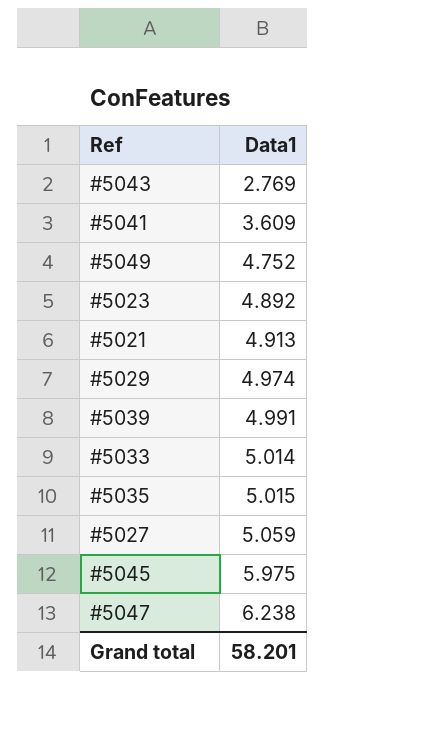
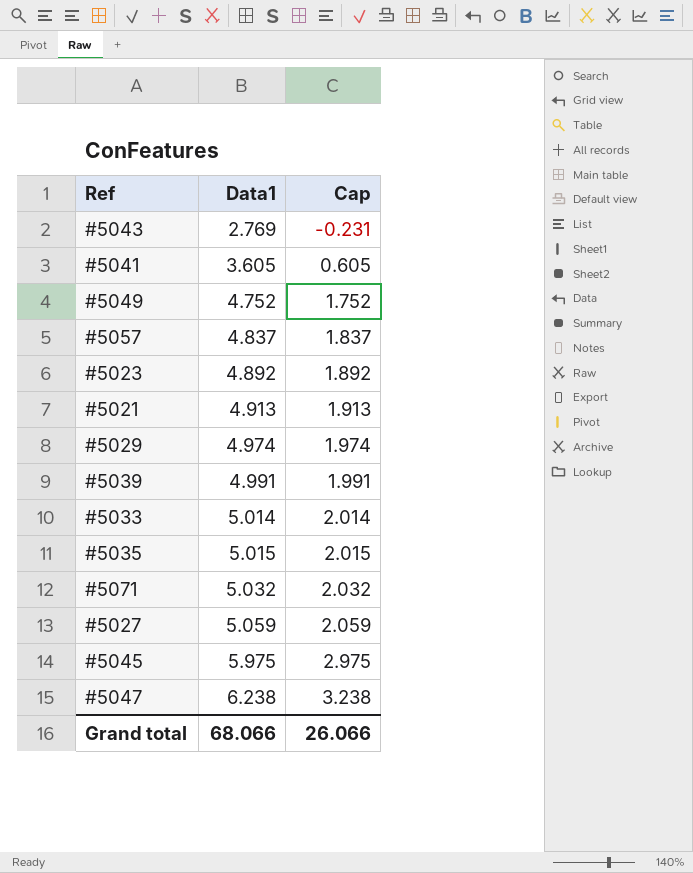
column Cap | formula: none -> [Data1] - 3
#5041 | Data1: 3.609 -> 3.605
row #5057: none -> 4.837 | 1.837
row #5071: none -> 5.032 | 2.032
Grand total | Data1: 58.201 -> 68.066

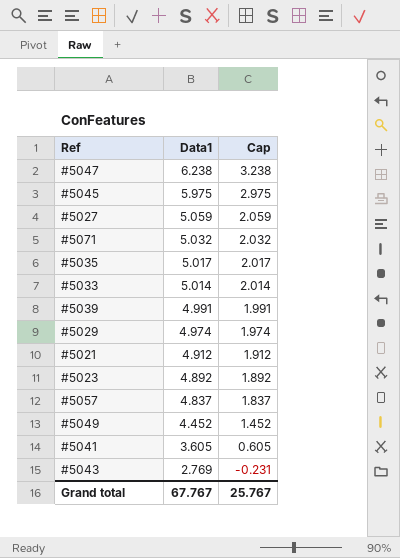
row order: Data1 ascending -> Data1 descending
#5035 | Data1: 5.015 -> 5.017
#5035 | Cap: 2.015 -> 2.017
#5021 | Data1: 4.913 -> 4.912
#5021 | Cap: 1.913 -> 1.912
#5049 | Data1: 4.752 -> 4.452
#5049 | Cap: 1.752 -> 1.452
Grand total | Data1: 68.066 -> 67.767
Grand total | Cap: 26.066 -> 25.767

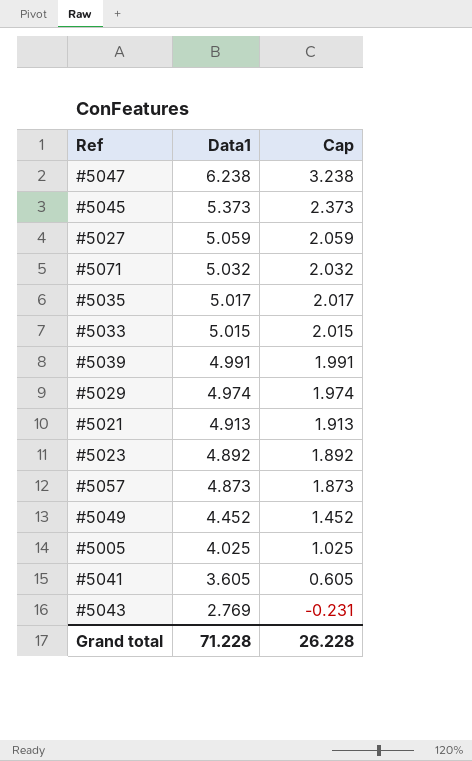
#5045 | Data1: 5.975 -> 5.373
#5045 | Cap: 2.975 -> 2.373
#5033 | Data1: 5.014 -> 5.015
#5033 | Cap: 2.014 -> 2.015
#5021 | Data1: 4.912 -> 4.913
#5021 | Cap: 1.912 -> 1.913
#5057 | Data1: 4.837 -> 4.873
#5057 | Cap: 1.837 -> 1.873
row #5005: none -> 4.025 | 1.025
Grand total | Data1: 67.767 -> 71.228
Grand total | Cap: 25.767 -> 26.228

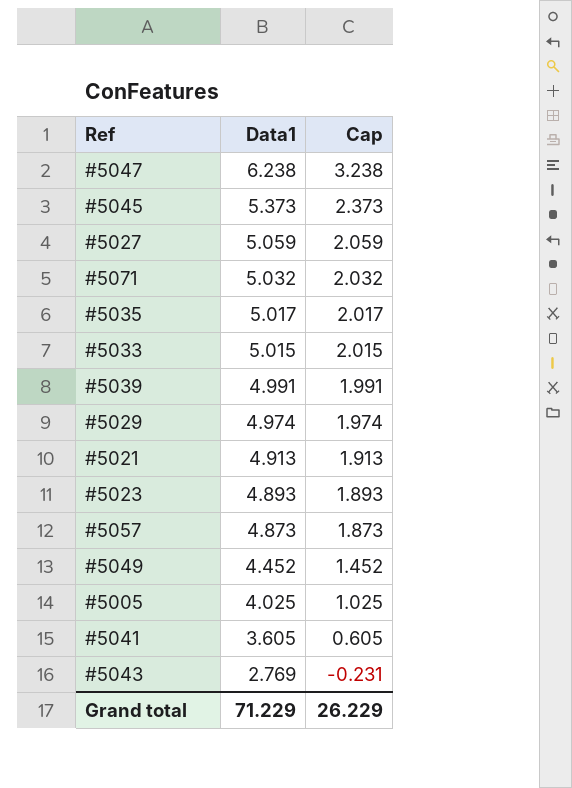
#5023 | Data1: 4.892 -> 4.893
#5023 | Cap: 1.892 -> 1.893
Grand total | Data1: 71.228 -> 71.229
Grand total | Cap: 26.228 -> 26.229

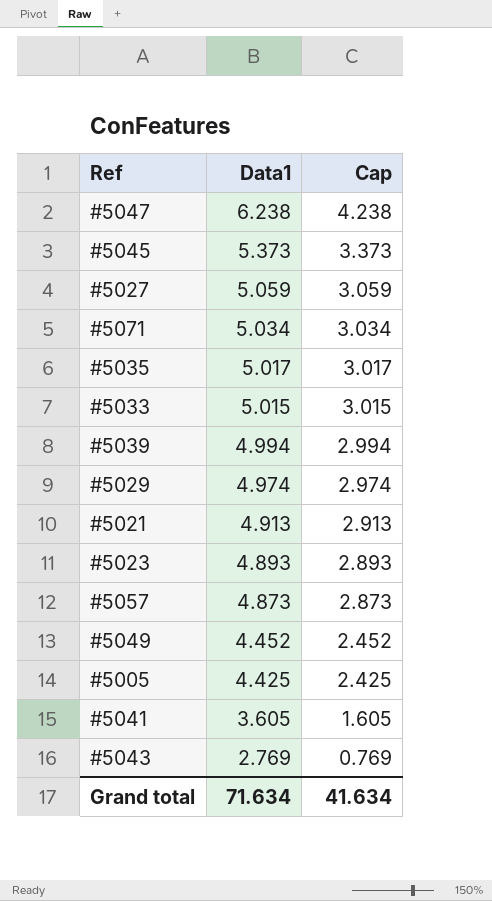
column Cap | formula: [Data1] - 3 -> [Data1] - 2
#5071 | Data1: 5.032 -> 5.034
#5039 | Data1: 4.991 -> 4.994
#5005 | Data1: 4.025 -> 4.425
Grand total | Data1: 71.229 -> 71.634
Grand total | Cap: 26.229 -> 41.634

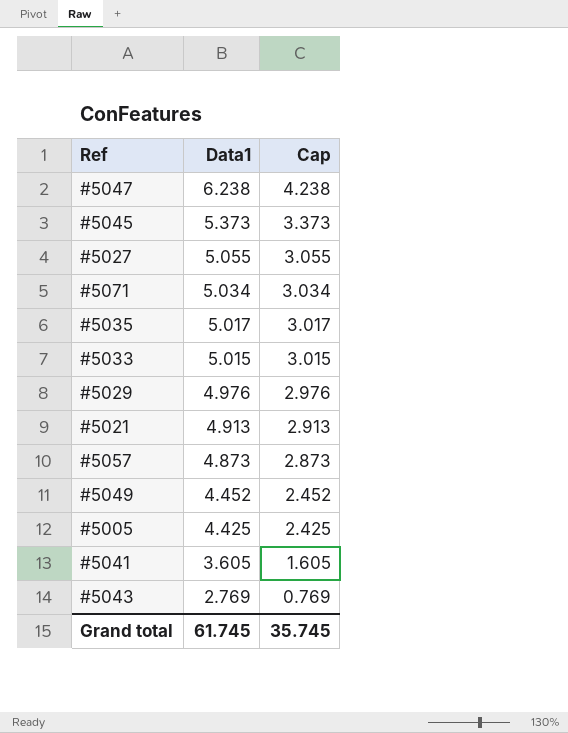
row #5039: 4.994 | 2.994 -> none
row #5023: 4.893 | 2.893 -> none
#5027 | Data1: 5.059 -> 5.055
#5027 | Cap: 3.059 -> 3.055
#5029 | Data1: 4.974 -> 4.976
#5029 | Cap: 2.974 -> 2.976
Grand total | Data1: 71.634 -> 61.745
Grand total | Cap: 41.634 -> 35.745

